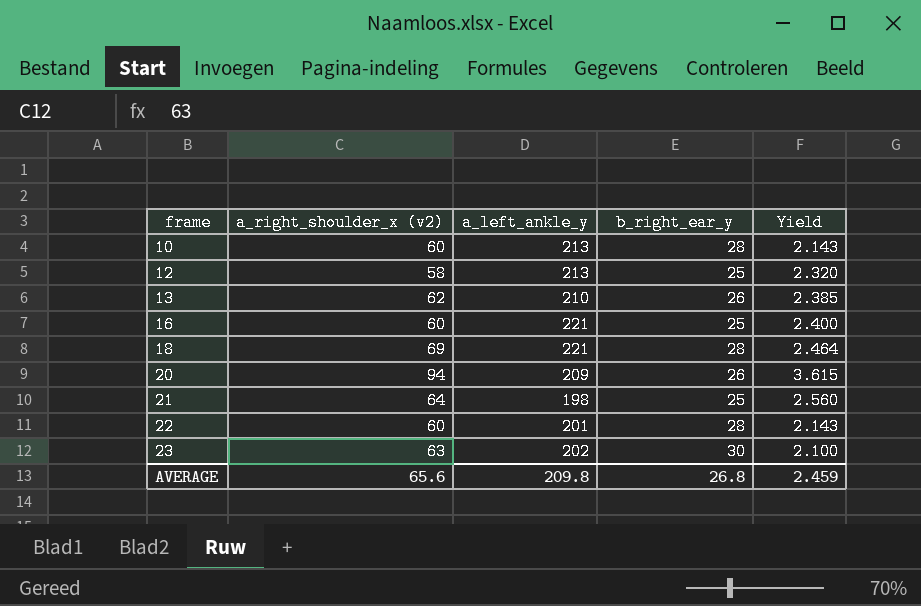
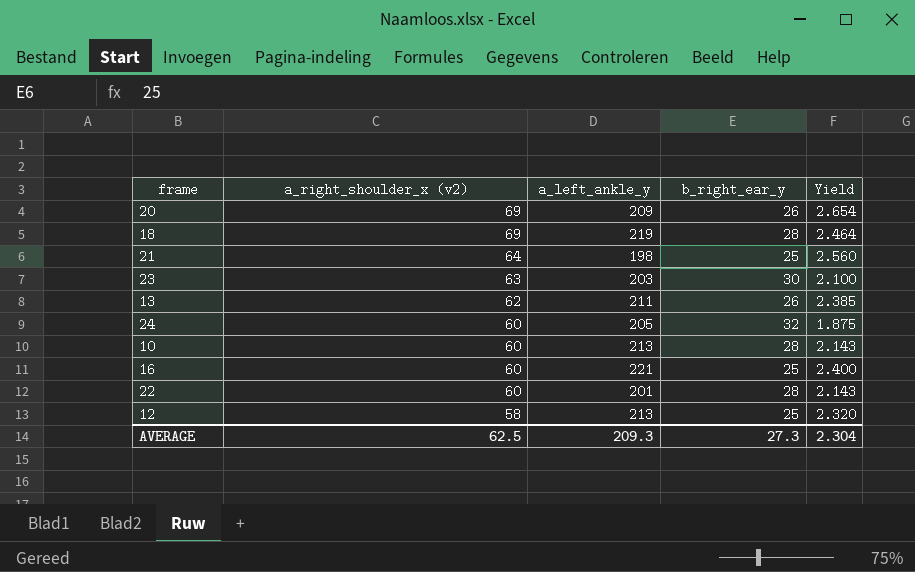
row order: frame ascending -> a_right_shoulder_x (v2) descending
20 | a_right_shoulder_x (v2): 94 -> 69
20 | Yield: 3.615 -> 2.654
18 | a_left_ankle_y: 221 -> 219
23 | a_left_ankle_y: 202 -> 203
13 | a_left_ankle_y: 210 -> 211
row 24: none -> 60 | 205 | 32 | 1.875
AVERAGE | a_right_shoulder_x (v2): 65.6 -> 62.5
AVERAGE | a_left_ankle_y: 209.8 -> 209.3
AVERAGE | b_right_ear_y: 26.8 -> 27.3
AVERAGE | Yield: 2.459 -> 2.304

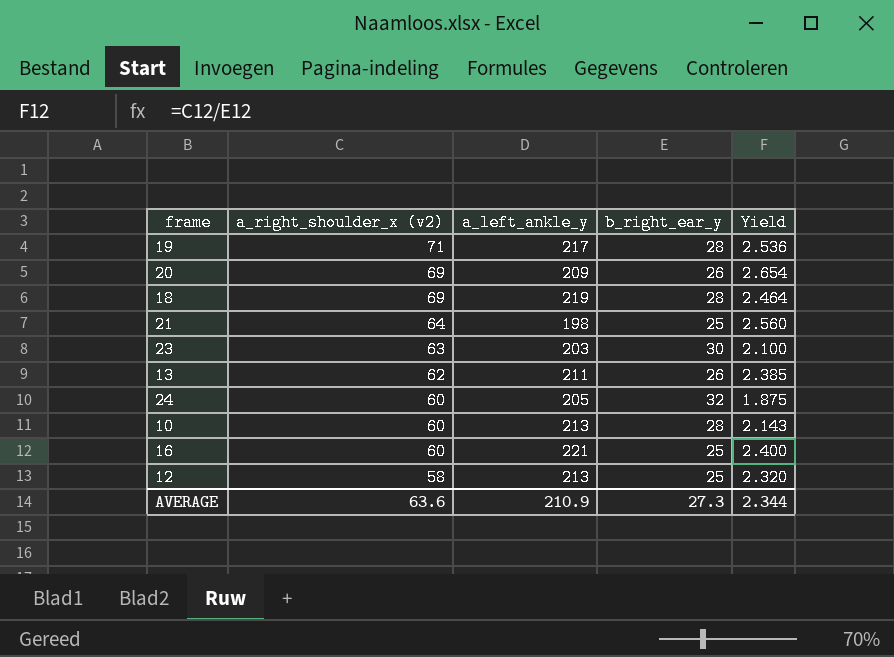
row 22: 60 | 201 | 28 | 2.143 -> none
row 19: none -> 71 | 217 | 28 | 2.536
AVERAGE | a_right_shoulder_x (v2): 62.5 -> 63.6
AVERAGE | a_left_ankle_y: 209.3 -> 210.9
AVERAGE | Yield: 2.304 -> 2.344

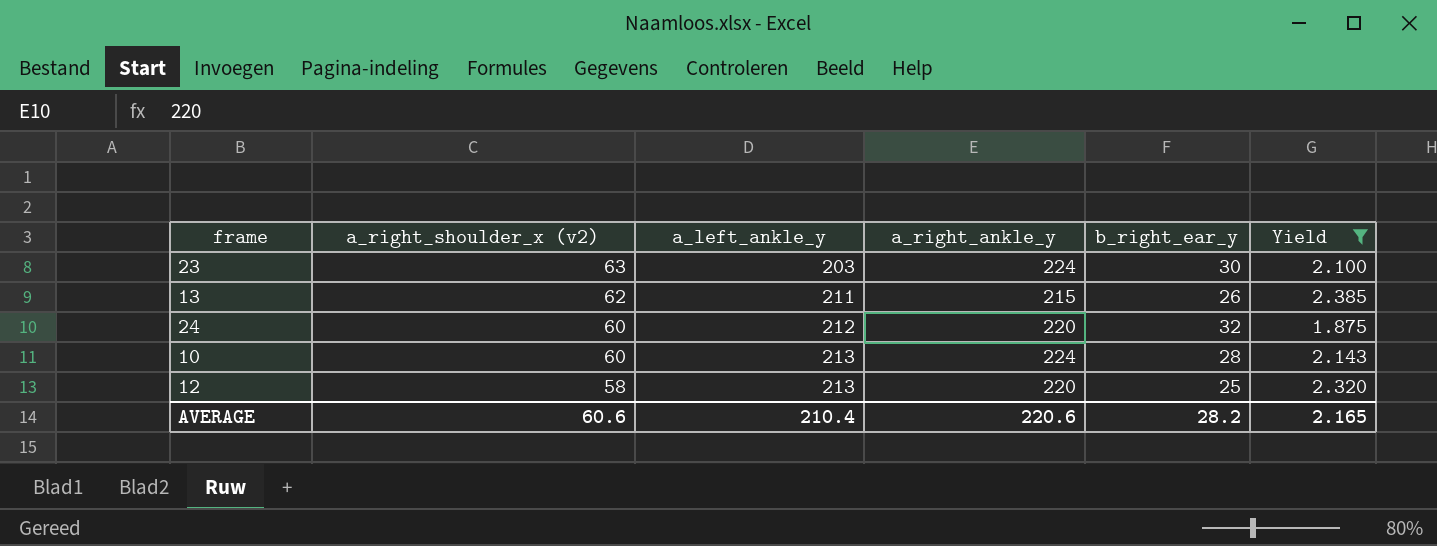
filter: none -> Yield <= 2.385
column a_right_ankle_y | position: none -> 4
24 | a_left_ankle_y: 205 -> 212
AVERAGE | a_right_shoulder_x (v2): 63.6 -> 60.6
AVERAGE | a_left_ankle_y: 210.9 -> 210.4
AVERAGE | b_right_ear_y: 27.3 -> 28.2
AVERAGE | Yield: 2.344 -> 2.165

